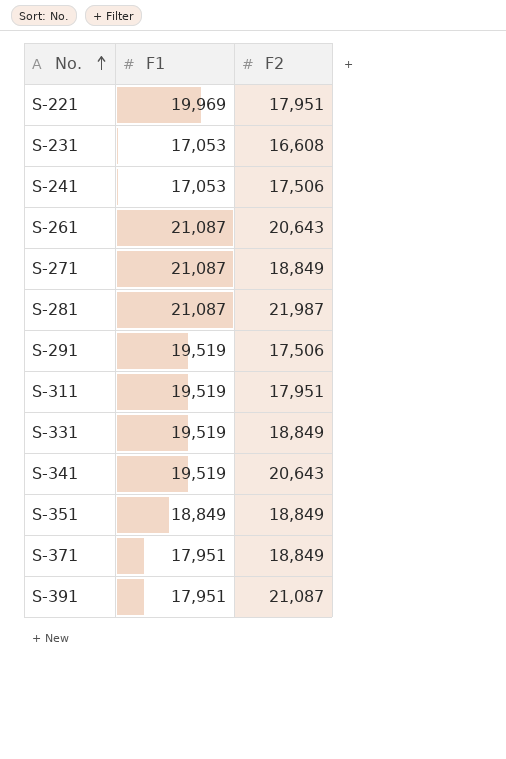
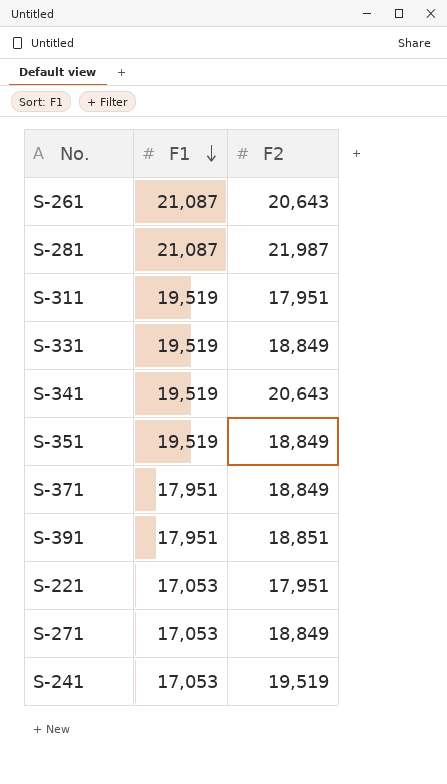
row order: No. ascending -> F1 descending
row S-231: 17,053 | 16,608 -> none
row S-291: 19,519 | 17,506 -> none
S-351 | F1: 18,849 -> 19,519
S-391 | F2: 21,087 -> 18,851
S-221 | F1: 19,969 -> 17,053
S-271 | F1: 21,087 -> 17,053
S-241 | F2: 17,506 -> 19,519

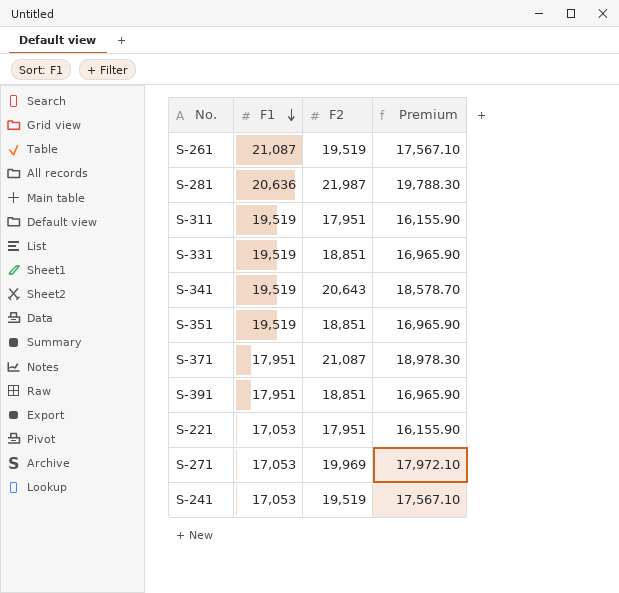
column Premium | formula: none -> [F2] * 0.9
S-261 | F2: 20,643 -> 19,519
S-281 | F1: 21,087 -> 20,636
S-331 | F2: 18,849 -> 18,851
S-351 | F2: 18,849 -> 18,851
S-371 | F2: 18,849 -> 21,087
S-271 | F2: 18,849 -> 19,969

